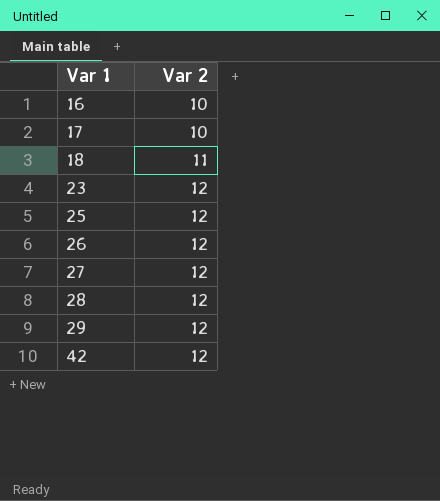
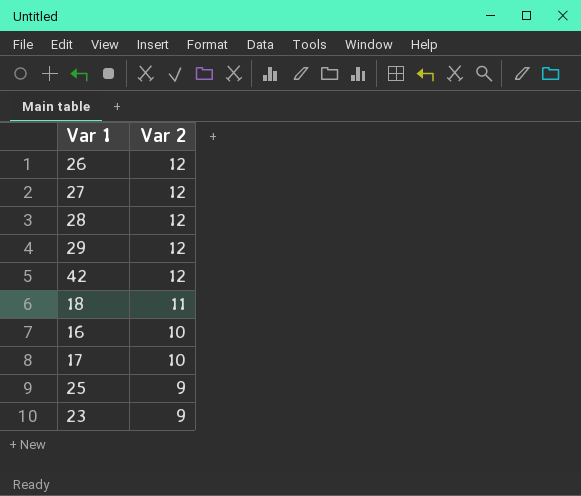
row order: Var 1 ascending -> Var 2 descending
25 | Var 2: 12 -> 9
23 | Var 2: 12 -> 9

